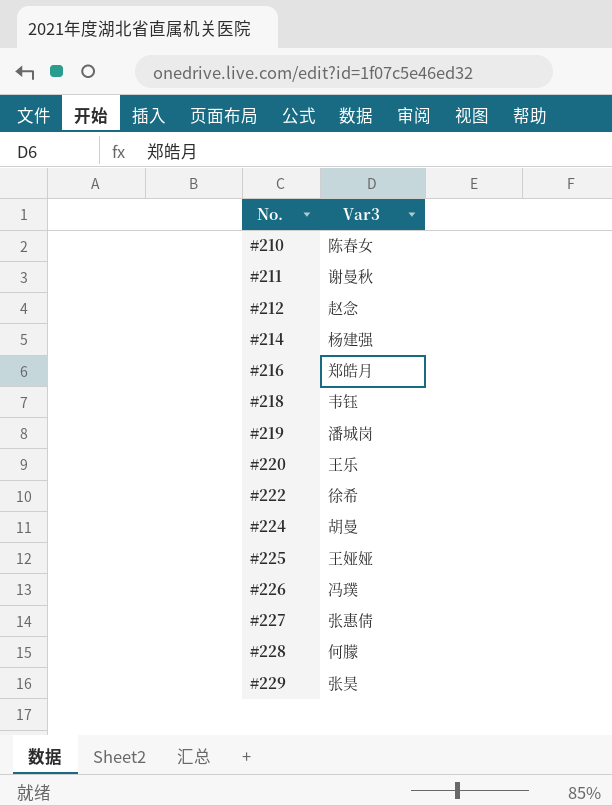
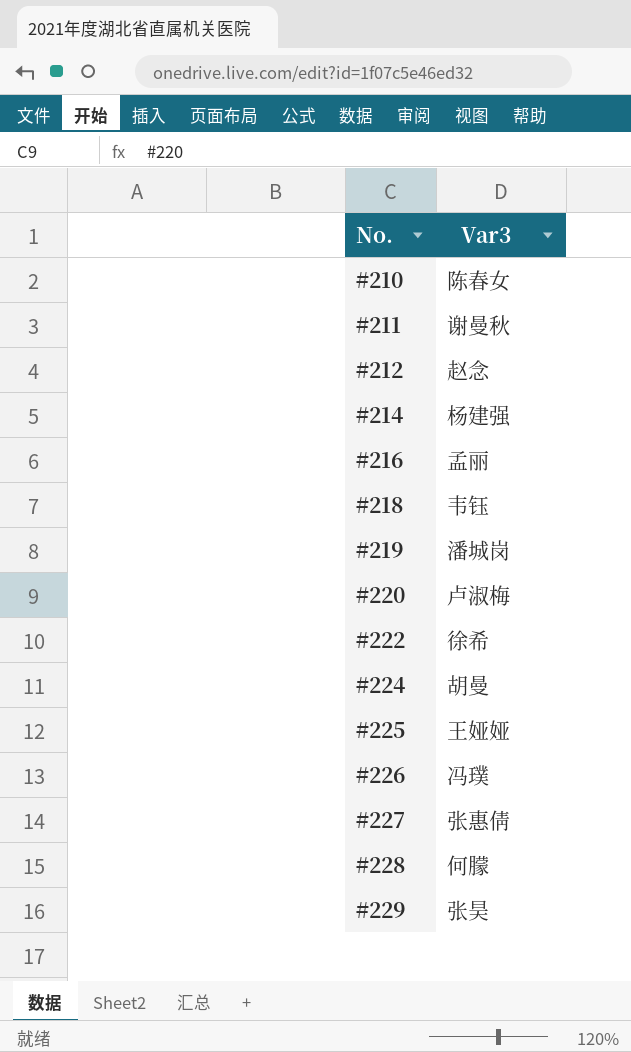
#216 | Var3: 郑皓月 -> 孟丽
#220 | Var3: 王乐 -> 卢淑梅

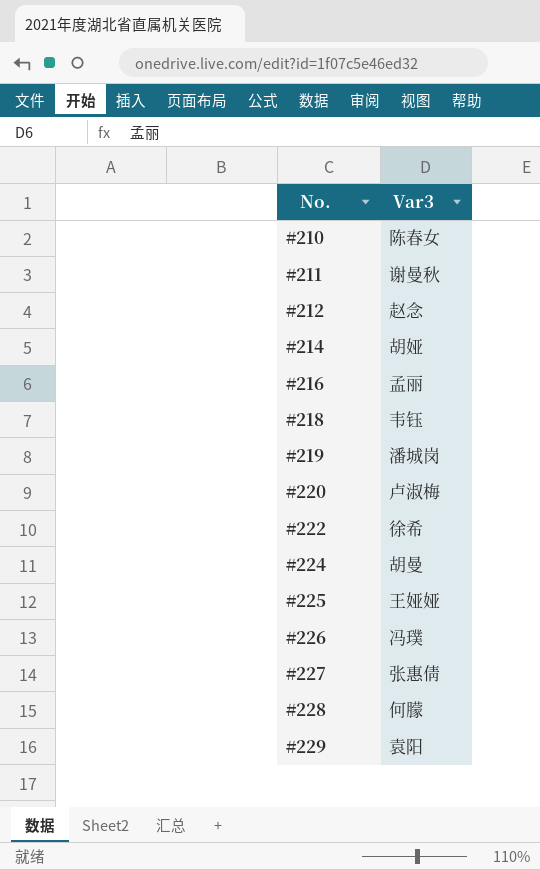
#214 | Var3: 杨建强 -> 胡娅
#229 | Var3: 张昊 -> 袁阳

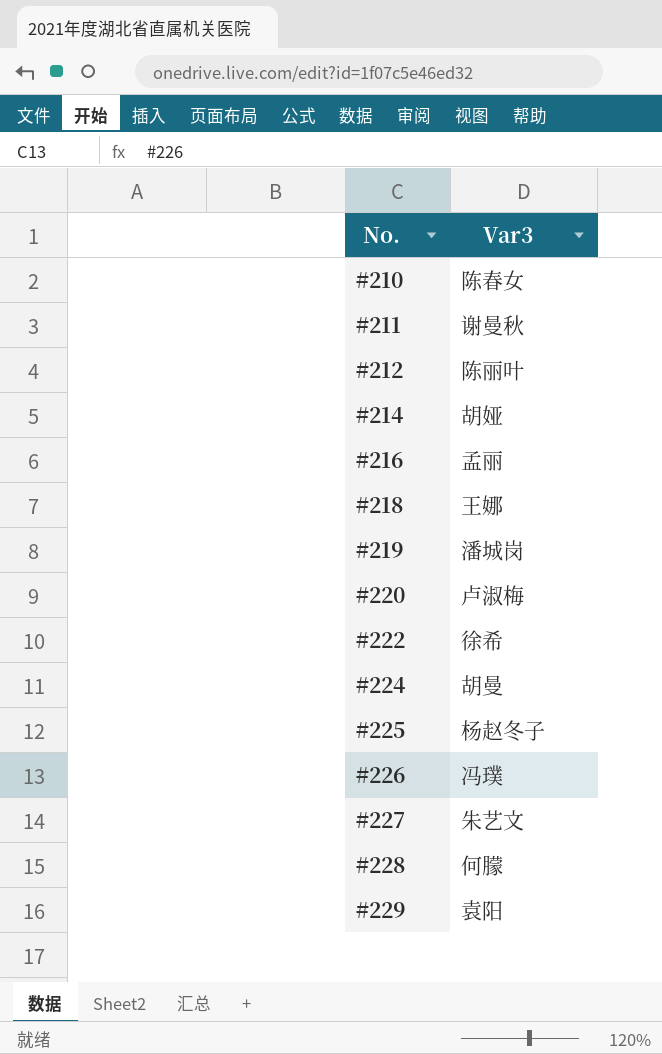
#212 | Var3: 赵念 -> 陈丽叶
#218 | Var3: 韦钰 -> 王娜
#225 | Var3: 王娅娅 -> 杨赵冬子
#227 | Var3: 张惠倩 -> 朱艺文

